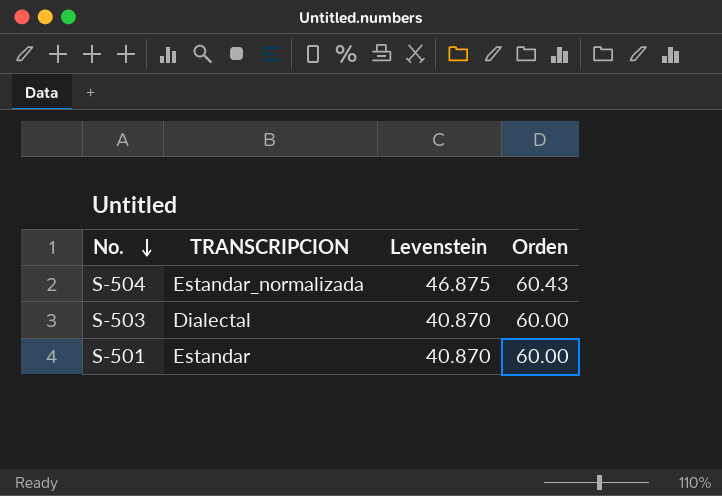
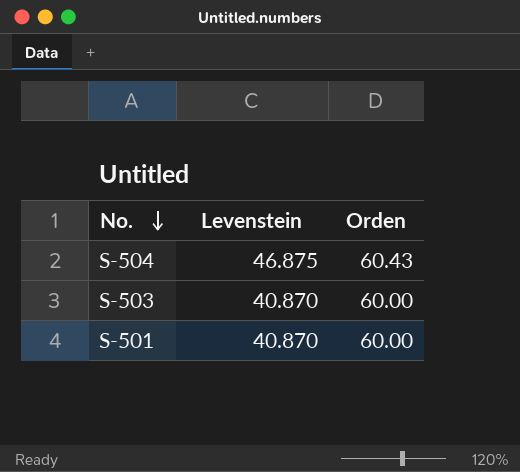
column TRANSCRIPCION | position: 2 -> none

